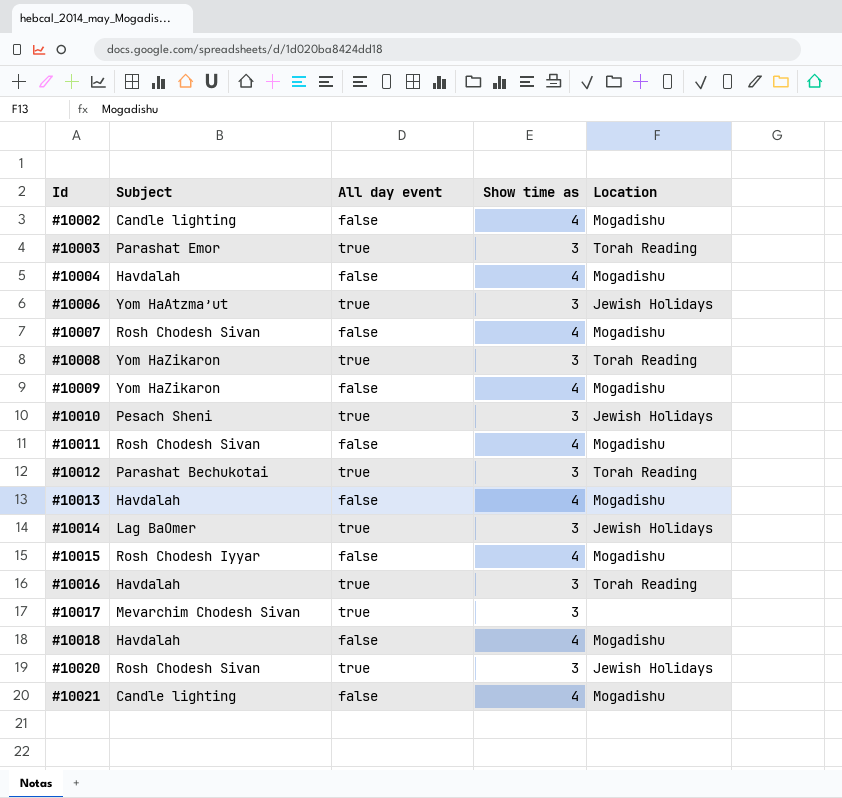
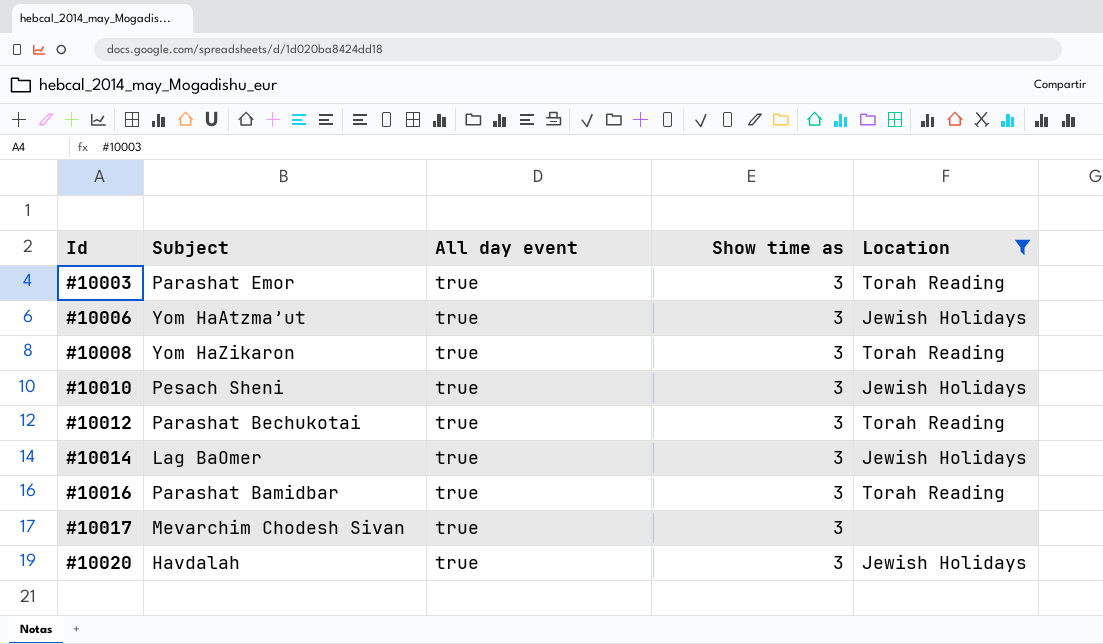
filter: none -> Location != Mogadishu
#10016 | Subject: Havdalah -> Parashat Bamidbar
#10020 | Subject: Rosh Chodesh Sivan -> Havdalah

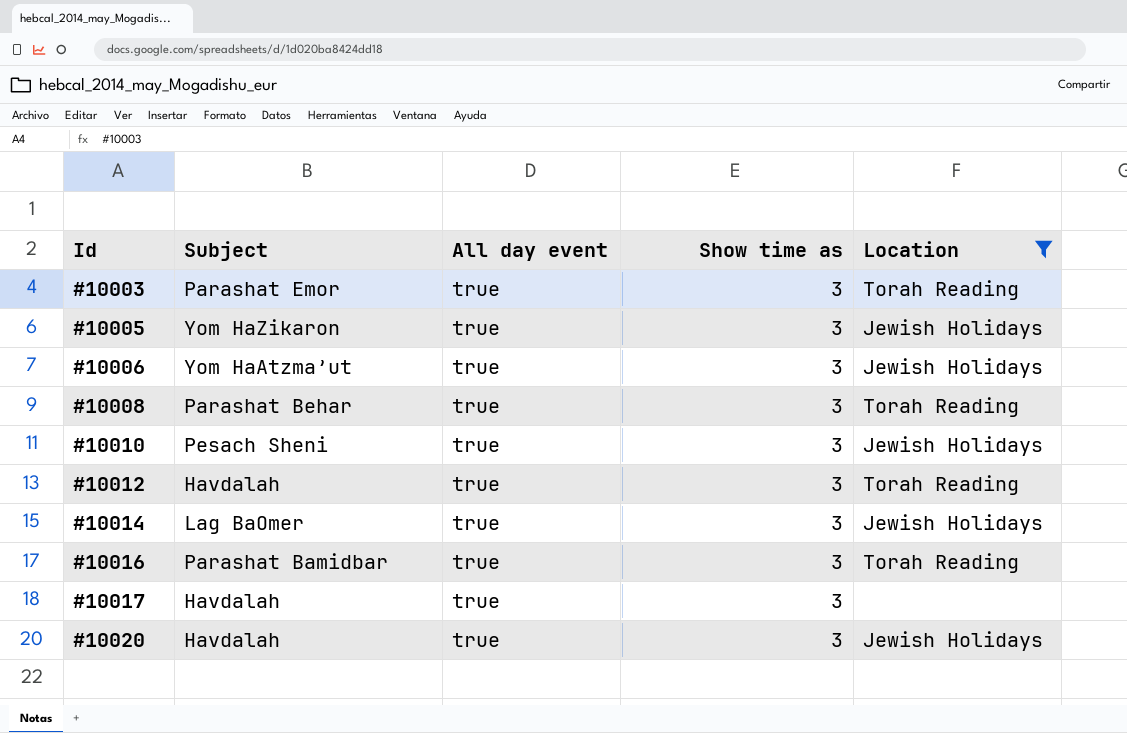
row #10005: none -> Yom HaZikaron | true | 3 | Jewish Holidays
#10008 | Subject: Yom HaZikaron -> Parashat Behar
#10012 | Subject: Parashat Bechukotai -> Havdalah
#10017 | Subject: Mevarchim Chodesh Sivan -> Havdalah

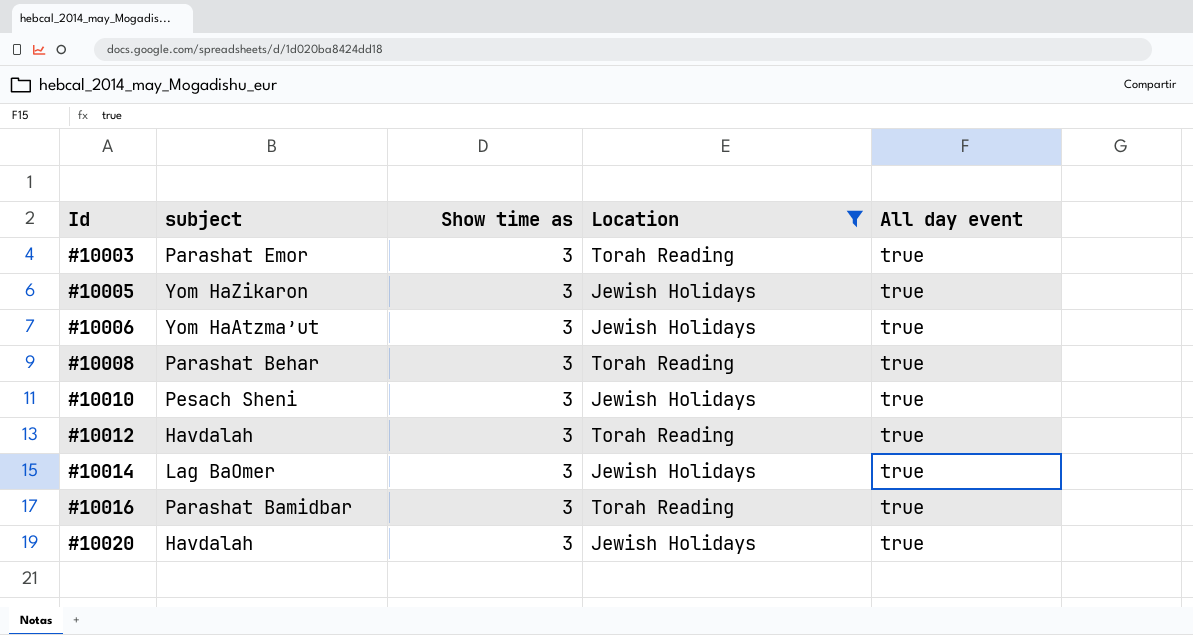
column name: Subject -> subject
column All day event | position: 3 -> 5
row #10017: Havdalah | true | 3 | none -> none

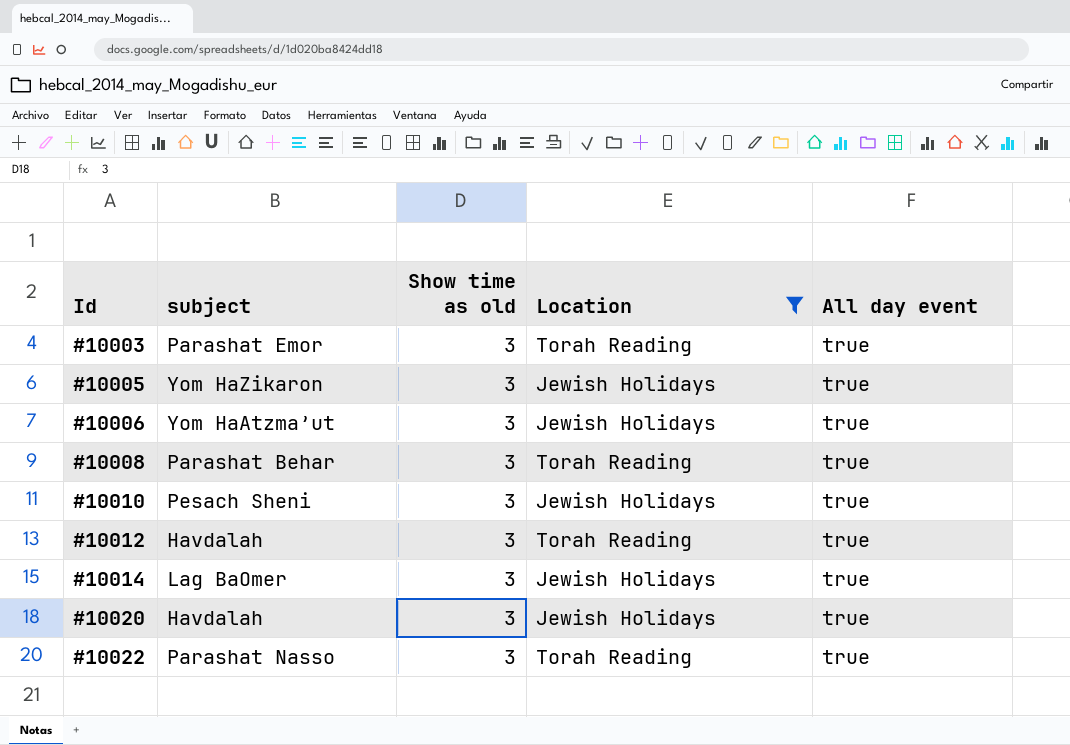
column name: Show time as -> Show time as old
row #10016: Parashat Bamidbar | 3 | Torah Reading | true -> none
row #10022: none -> Parashat Nasso | 3 | Torah Reading | true

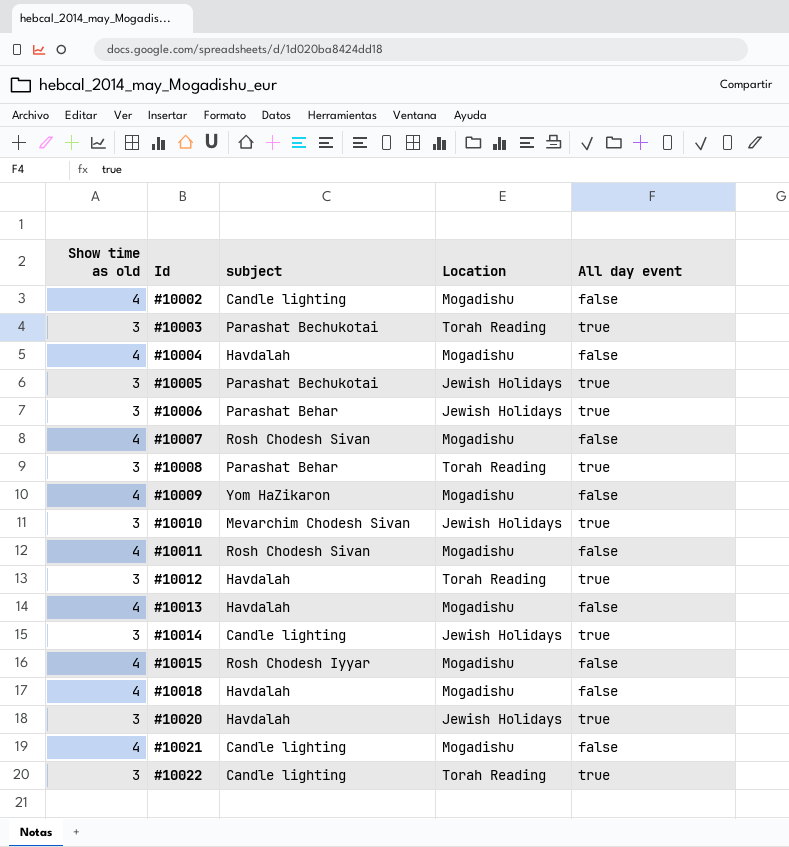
filter: Location != Mogadishu -> none
column Show time as old | position: 3 -> 1
#10003 | subject: Parashat Emor -> Parashat Bechukotai
#10005 | subject: Yom HaZikaron -> Parashat Bechukotai
#10006 | subject: Yom HaAtzma’ut -> Parashat Behar
#10010 | subject: Pesach Sheni -> Mevarchim Chodesh Sivan
#10014 | subject: Lag BaOmer -> Candle lighting
#10022 | subject: Parashat Nasso -> Candle lighting

